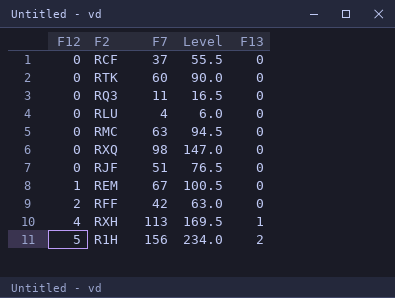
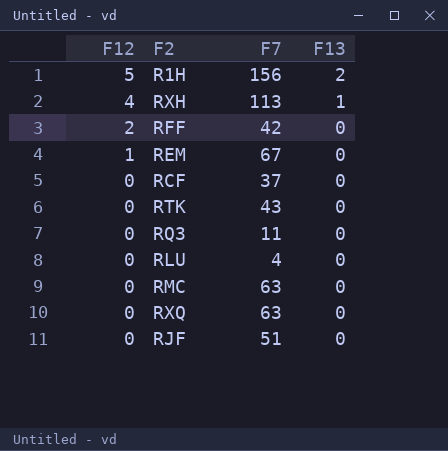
row order: F12 ascending -> F12 descending
column Level | formula: [F7] * 1.5 -> none
RTK | F7: 60 -> 43
RXQ | F7: 98 -> 63

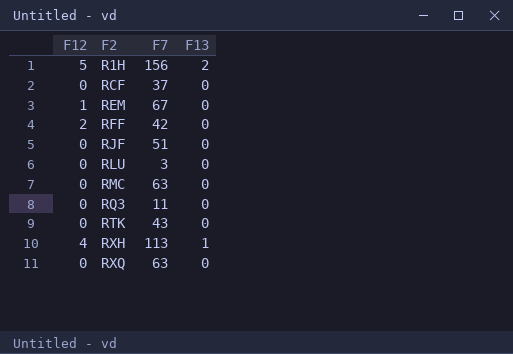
row order: F12 descending -> F2 ascending
RLU | F7: 4 -> 3

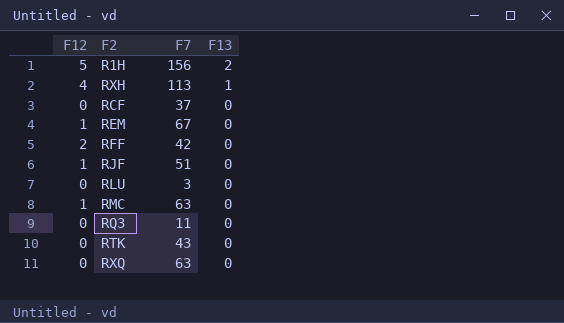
row order: F2 ascending -> F13 descending
RJF | F12: 0 -> 1
RMC | F12: 0 -> 1

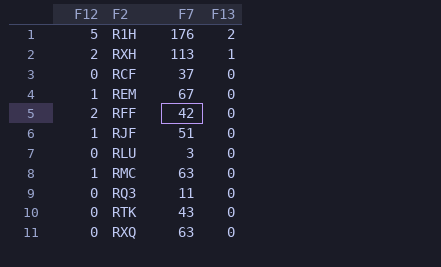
R1H | F7: 156 -> 176
RXH | F12: 4 -> 2

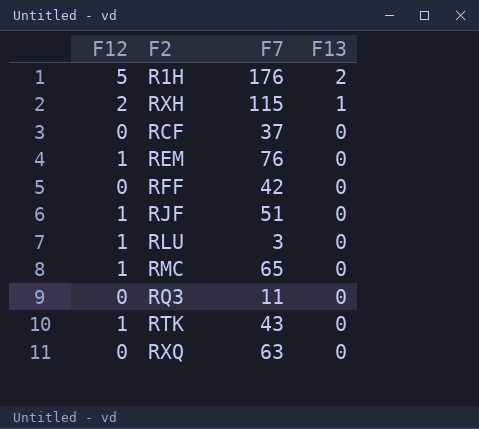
RXH | F7: 113 -> 115
REM | F7: 67 -> 76
RFF | F12: 2 -> 0
RLU | F12: 0 -> 1
RMC | F7: 63 -> 65
RTK | F12: 0 -> 1

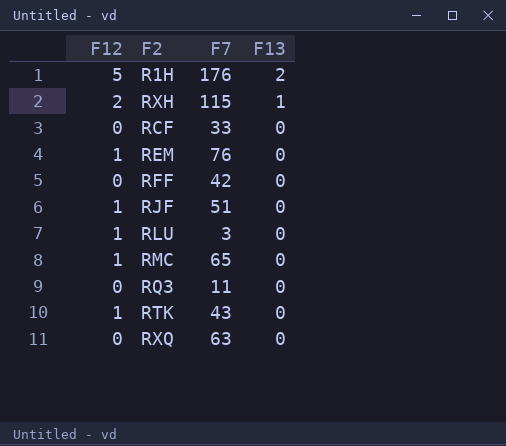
RCF | F7: 37 -> 33

